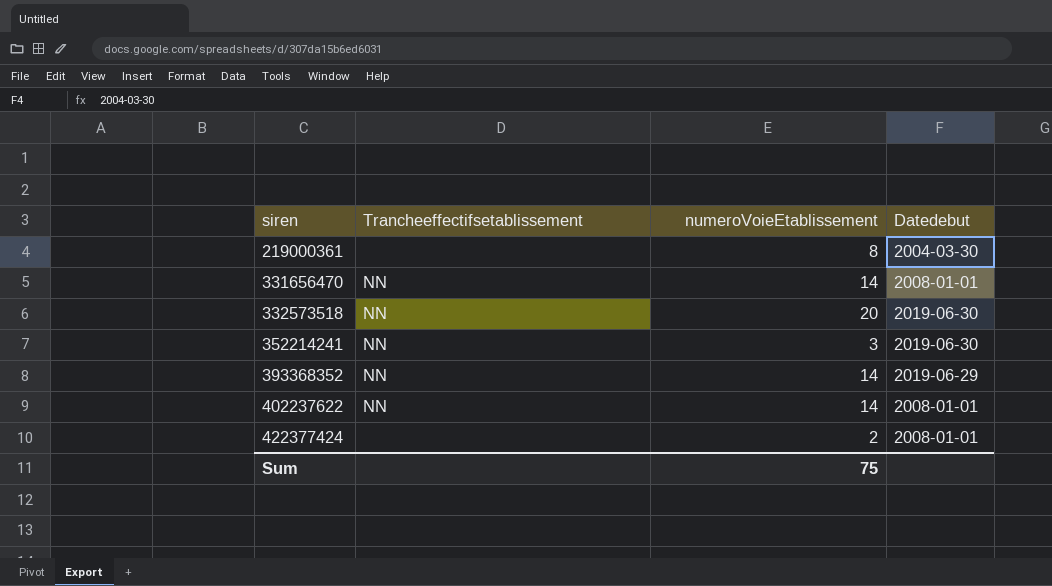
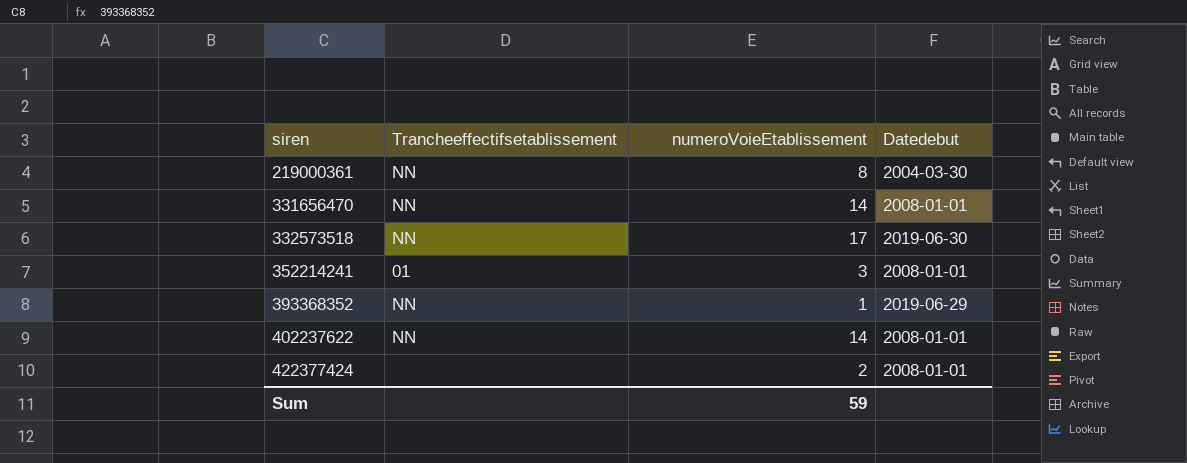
219000361 | Trancheeffectifsetablissement: none -> NN
332573518 | numeroVoieEtablissement: 20 -> 17
352214241 | Trancheeffectifsetablissement: NN -> 01
352214241 | Datedebut: 2019-06-30 -> 2008-01-01
393368352 | numeroVoieEtablissement: 14 -> 1
Sum | numeroVoieEtablissement: 75 -> 59

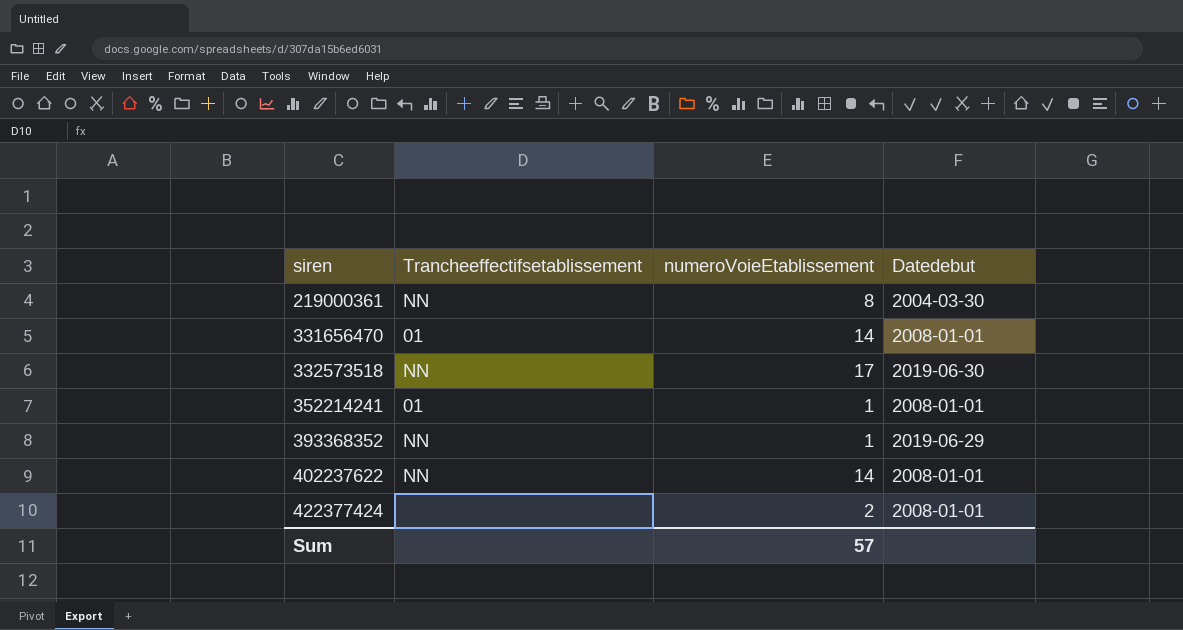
331656470 | Trancheeffectifsetablissement: NN -> 01
352214241 | numeroVoieEtablissement: 3 -> 1
Sum | numeroVoieEtablissement: 59 -> 57

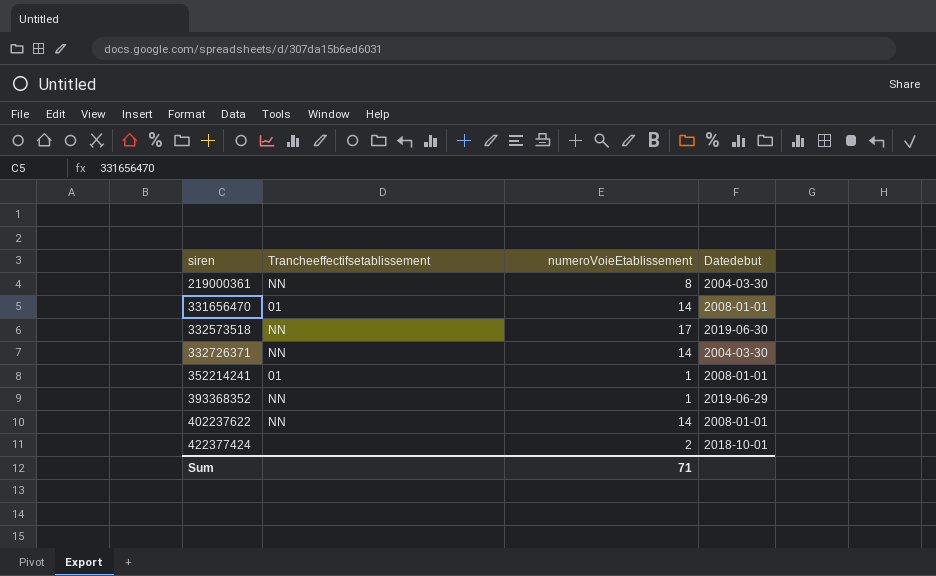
row 332726371: none -> NN | 14 | 2004-03-30
422377424 | Datedebut: 2008-01-01 -> 2018-10-01
Sum | numeroVoieEtablissement: 57 -> 71

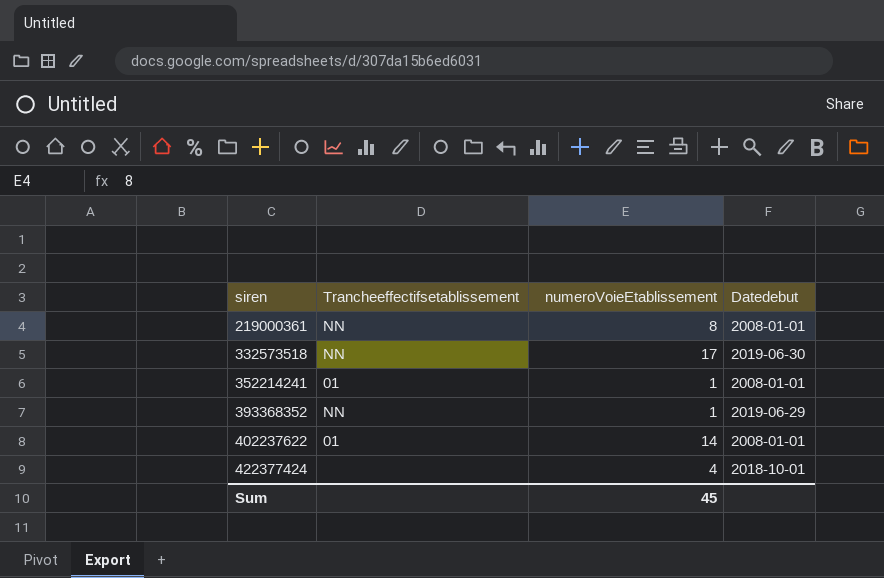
row 331656470: 01 | 14 | 2008-01-01 -> none
row 332726371: NN | 14 | 2004-03-30 -> none
219000361 | Datedebut: 2004-03-30 -> 2008-01-01
402237622 | Trancheeffectifsetablissement: NN -> 01
422377424 | numeroVoieEtablissement: 2 -> 4
Sum | numeroVoieEtablissement: 71 -> 45

